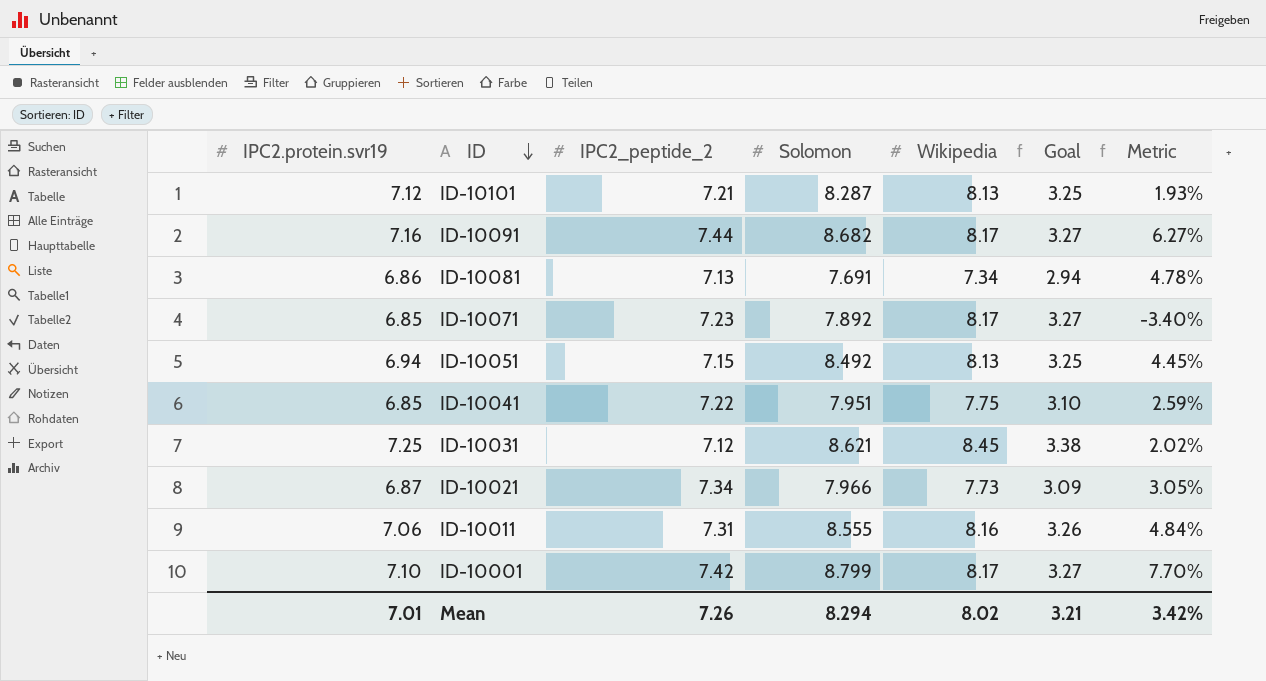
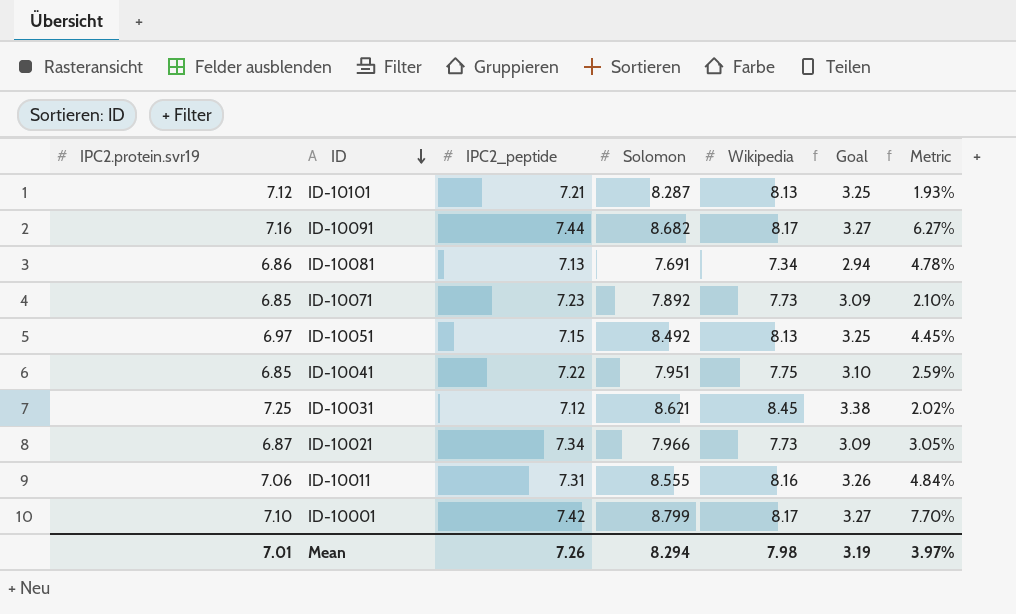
column name: IPC2_peptide_2 -> IPC2_peptide
ID-10071 | Wikipedia: 8.17 -> 7.73
ID-10071 | Goal: 3.27 -> 3.09
ID-10071 | Metric: -3.40% -> 2.10%
ID-10051 | IPC2.protein.svr19: 6.94 -> 6.97
Mean | Wikipedia: 8.02 -> 7.98
Mean | Goal: 3.21 -> 3.19
Mean | Metric: 3.42% -> 3.97%

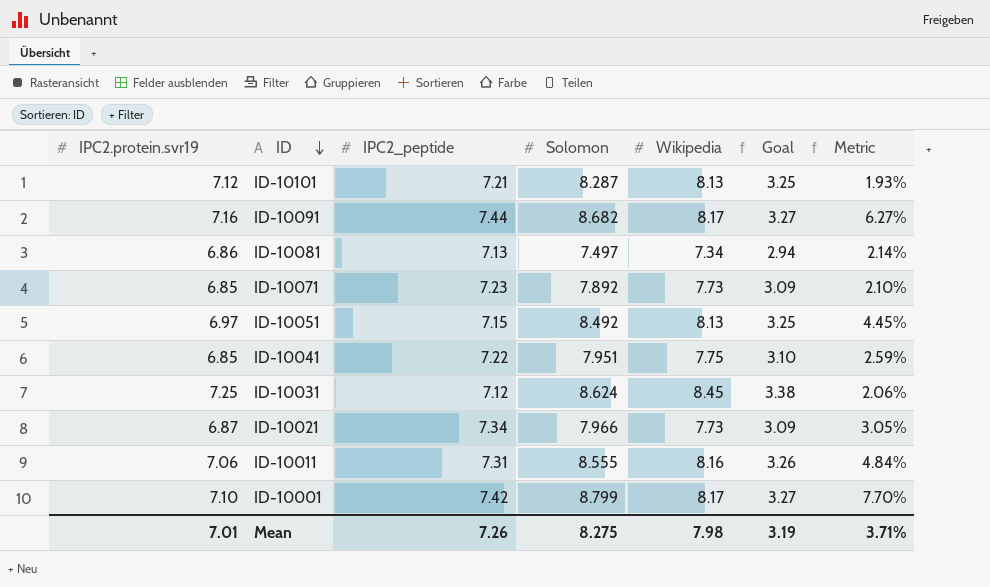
ID-10081 | Solomon: 7.691 -> 7.497
ID-10081 | Metric: 4.78% -> 2.14%
ID-10031 | Solomon: 8.621 -> 8.624
ID-10031 | Metric: 2.02% -> 2.06%
Mean | Solomon: 8.294 -> 8.275
Mean | Metric: 3.97% -> 3.71%

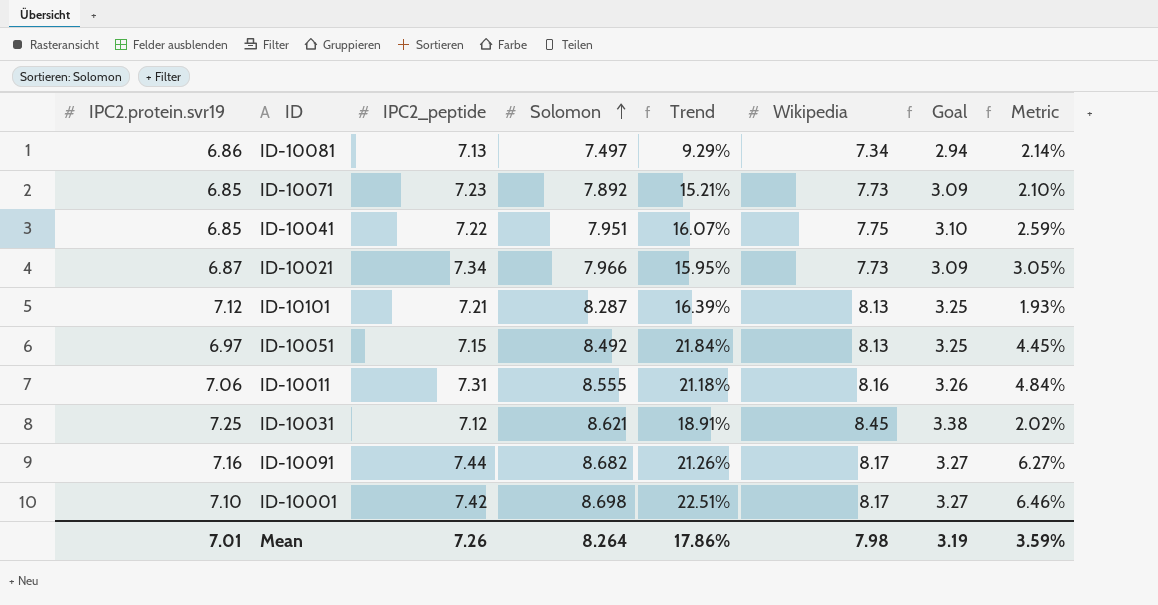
row order: ID descending -> Solomon ascending
column Trend | formula: none -> ([Solomon] - [IPC2.protein.svr19]) / [IPC2.protein.svr19]
ID-10031 | Solomon: 8.624 -> 8.621
ID-10031 | Metric: 2.06% -> 2.02%
ID-10001 | Solomon: 8.799 -> 8.698
ID-10001 | Metric: 7.70% -> 6.46%
Mean | Solomon: 8.275 -> 8.264
Mean | Metric: 3.71% -> 3.59%

